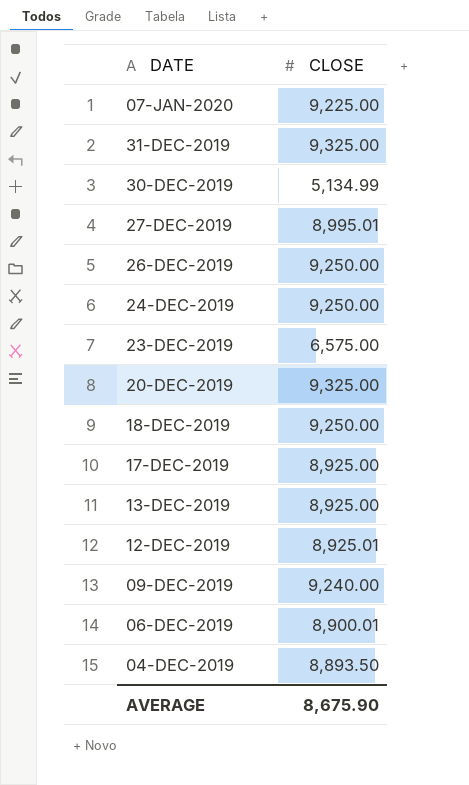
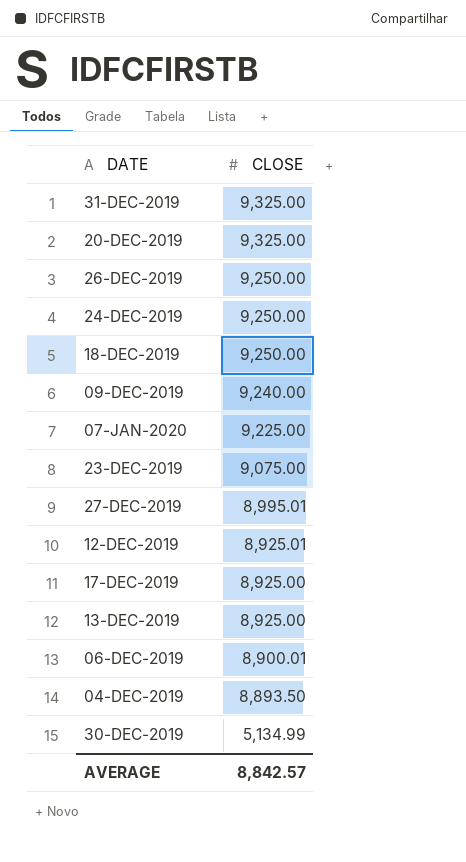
row order: DATE descending -> CLOSE descending
23-DEC-2019 | CLOSE: 6,575.00 -> 9,075.00
AVERAGE | CLOSE: 8,675.90 -> 8,842.57

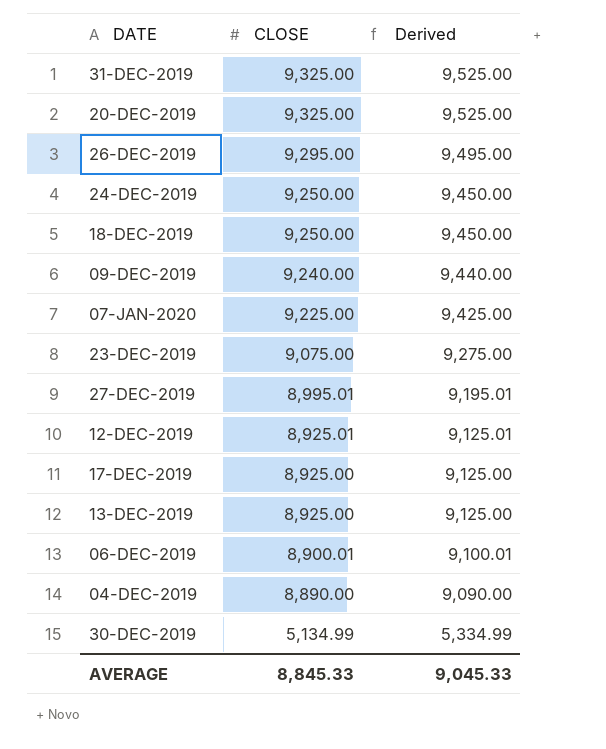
column Derived | formula: none -> [CLOSE] + 200
26-DEC-2019 | CLOSE: 9,250.00 -> 9,295.00
04-DEC-2019 | CLOSE: 8,893.50 -> 8,890.00
AVERAGE | CLOSE: 8,842.57 -> 8,845.33

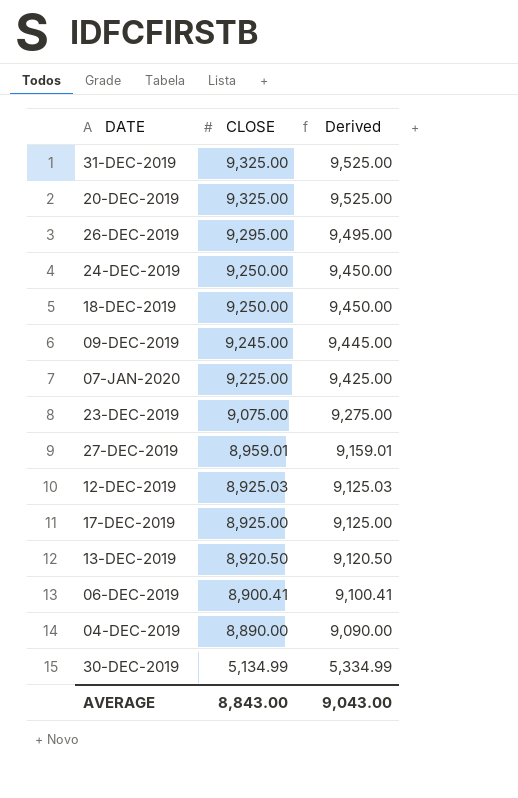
09-DEC-2019 | CLOSE: 9,240.00 -> 9,245.00
09-DEC-2019 | Derived: 9,440.00 -> 9,445.00
27-DEC-2019 | CLOSE: 8,995.01 -> 8,959.01
27-DEC-2019 | Derived: 9,195.01 -> 9,159.01
12-DEC-2019 | CLOSE: 8,925.01 -> 8,925.03
12-DEC-2019 | Derived: 9,125.01 -> 9,125.03
13-DEC-2019 | CLOSE: 8,925.00 -> 8,920.50
13-DEC-2019 | Derived: 9,125.00 -> 9,120.50
06-DEC-2019 | CLOSE: 8,900.01 -> 8,900.41
06-DEC-2019 | Derived: 9,100.01 -> 9,100.41
AVERAGE | CLOSE: 8,845.33 -> 8,843.00
AVERAGE | Derived: 9,045.33 -> 9,043.00

